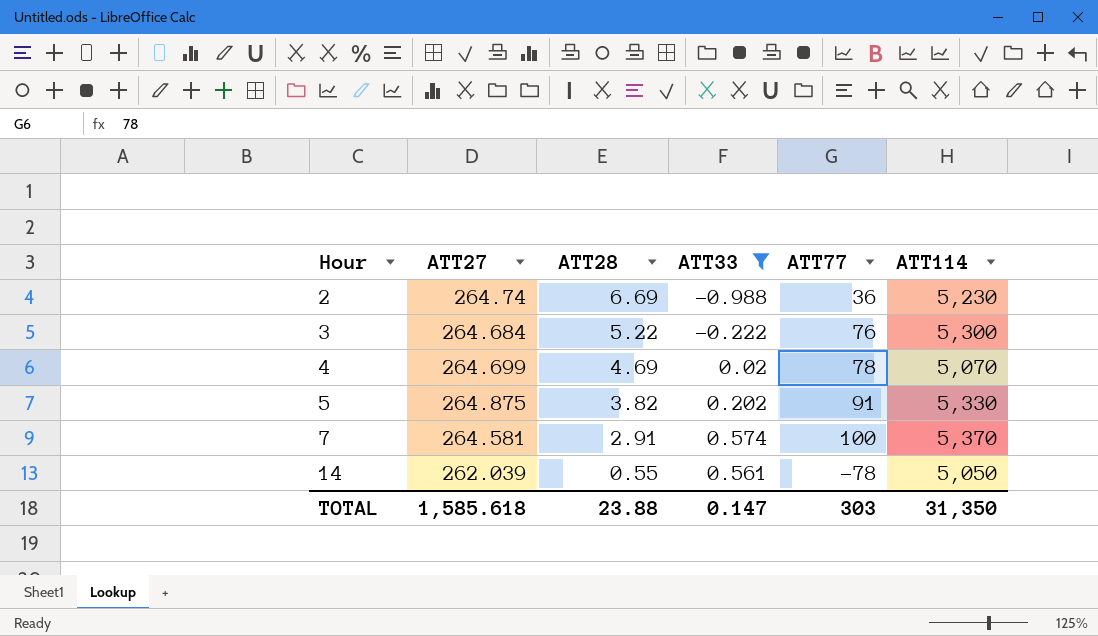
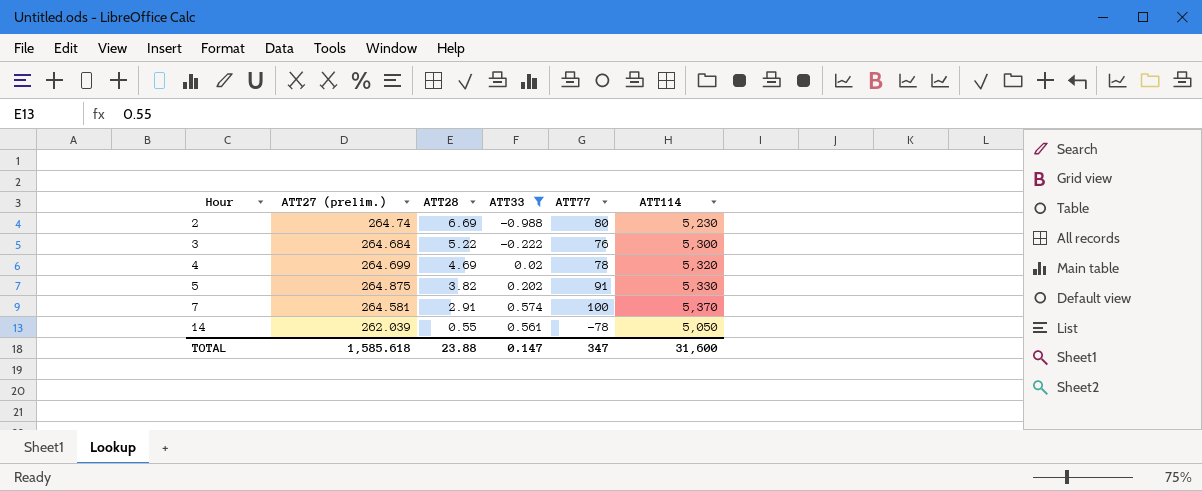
column name: ATT27 -> ATT27 (prelim.)
2 | ATT77: 36 -> 80
4 | ATT114: 5,070 -> 5,320
TOTAL | ATT77: 303 -> 347
TOTAL | ATT114: 31,350 -> 31,600

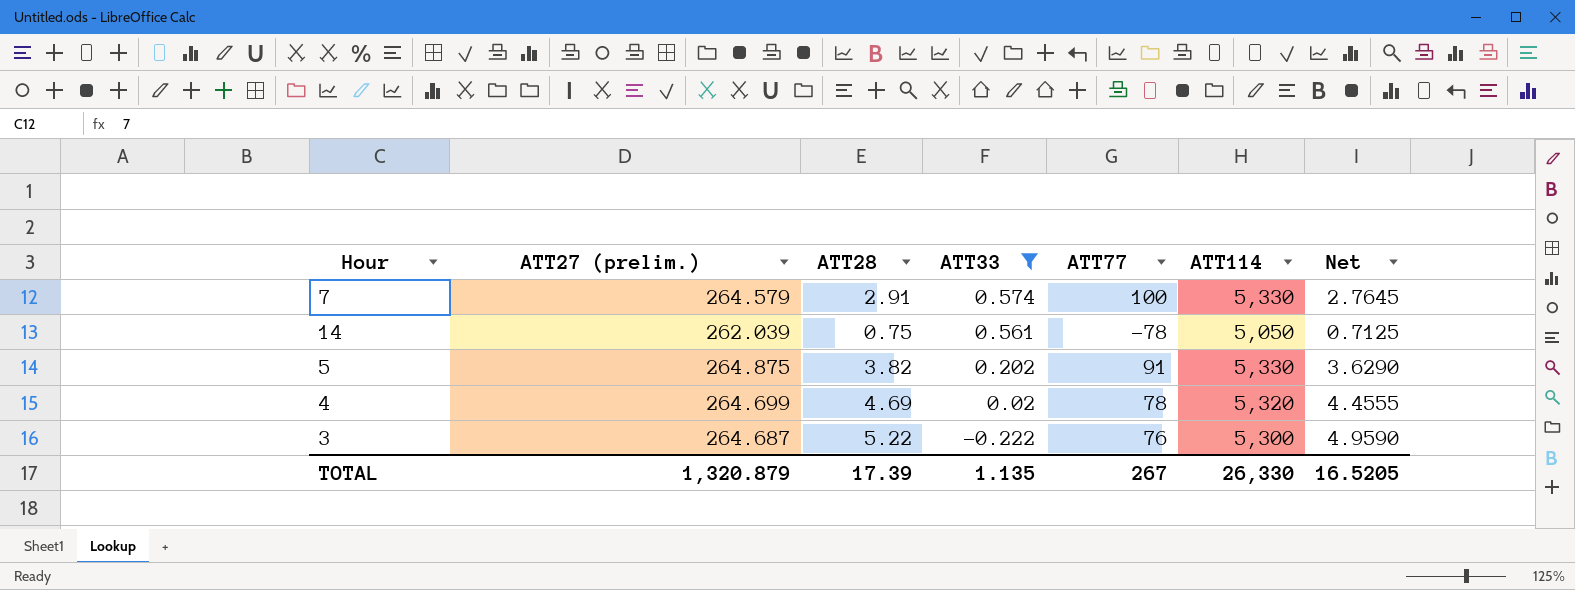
row order: Hour ascending -> ATT33 descending
column Net | formula: none -> [ATT28] * 0.95
row 2: 264.74 | 6.69 | -0.988 | 80 | 5,230 -> none
7 | ATT27 (prelim.): 264.581 -> 264.579
7 | ATT114: 5,370 -> 5,330
14 | ATT28: 0.55 -> 0.75
3 | ATT27 (prelim.): 264.684 -> 264.687
TOTAL | ATT27 (prelim.): 1,585.618 -> 1,320.879
TOTAL | ATT28: 23.88 -> 17.39
TOTAL | ATT33: 0.147 -> 1.135
TOTAL | ATT77: 347 -> 267
TOTAL | ATT114: 31,600 -> 26,330

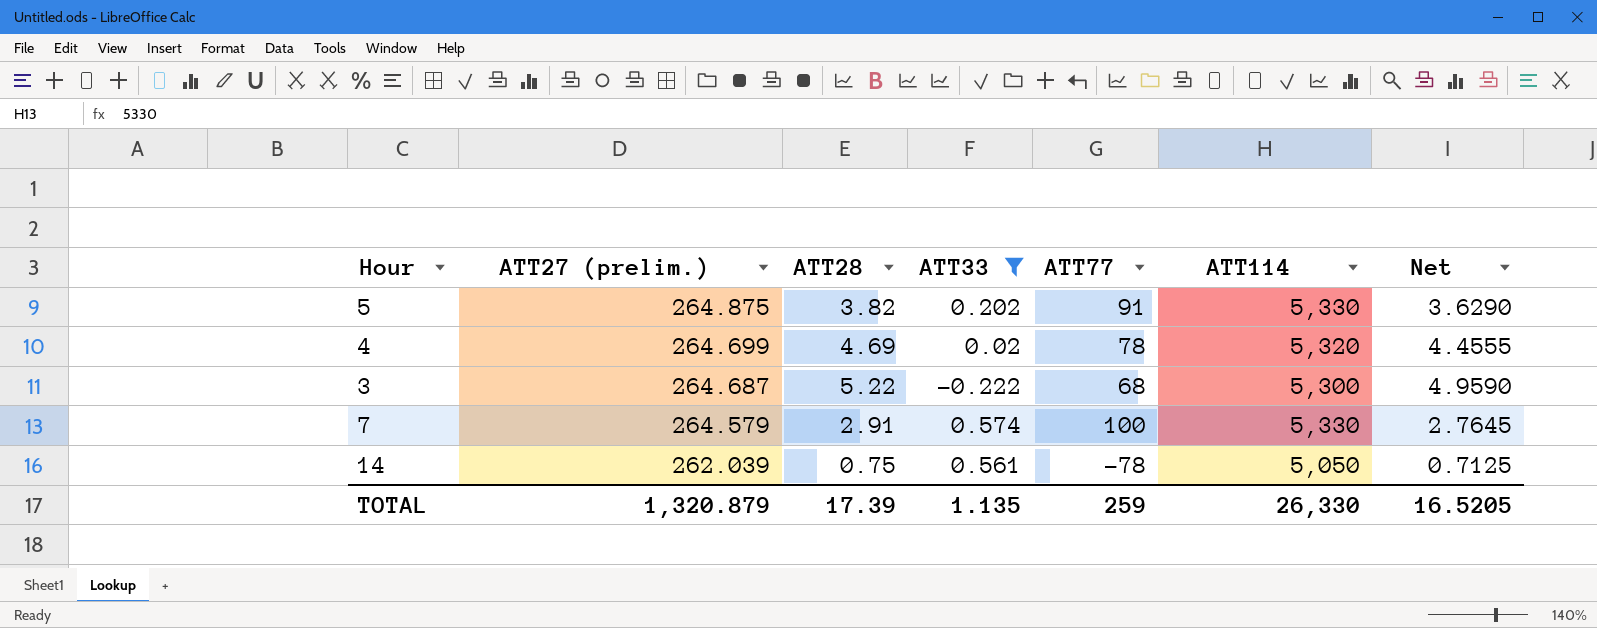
row order: ATT33 descending -> ATT27 (prelim.) descending
3 | ATT77: 76 -> 68
TOTAL | ATT77: 267 -> 259

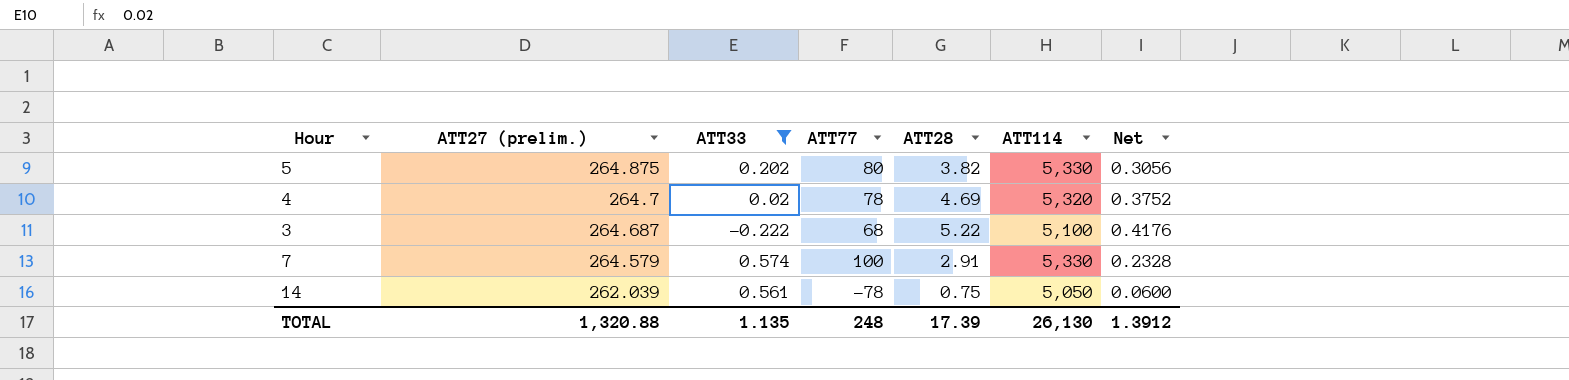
column ATT28 | position: 3 -> 5
column Net | formula: [ATT28] * 0.95 -> [ATT28] * 0.08
5 | ATT77: 91 -> 80
4 | ATT27 (prelim.): 264.699 -> 264.7
3 | ATT114: 5,300 -> 5,100
TOTAL | ATT27 (prelim.): 1,320.879 -> 1,320.88
TOTAL | ATT77: 259 -> 248
TOTAL | ATT114: 26,330 -> 26,130
TOTAL | Net: 16.5205 -> 1.3912

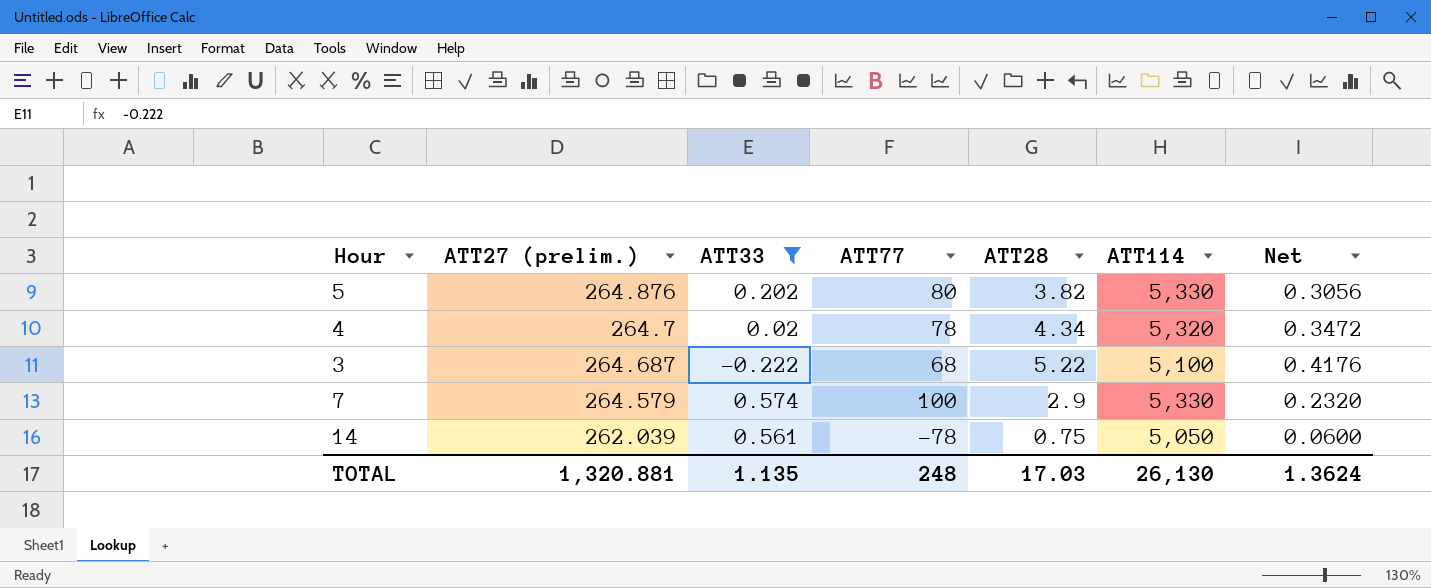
5 | ATT27 (prelim.): 264.875 -> 264.876
4 | ATT28: 4.69 -> 4.34
4 | Net: 0.3752 -> 0.3472
7 | ATT28: 2.91 -> 2.9
7 | Net: 0.2328 -> 0.2320
TOTAL | ATT27 (prelim.): 1,320.88 -> 1,320.881
TOTAL | ATT28: 17.39 -> 17.03
TOTAL | Net: 1.3912 -> 1.3624

